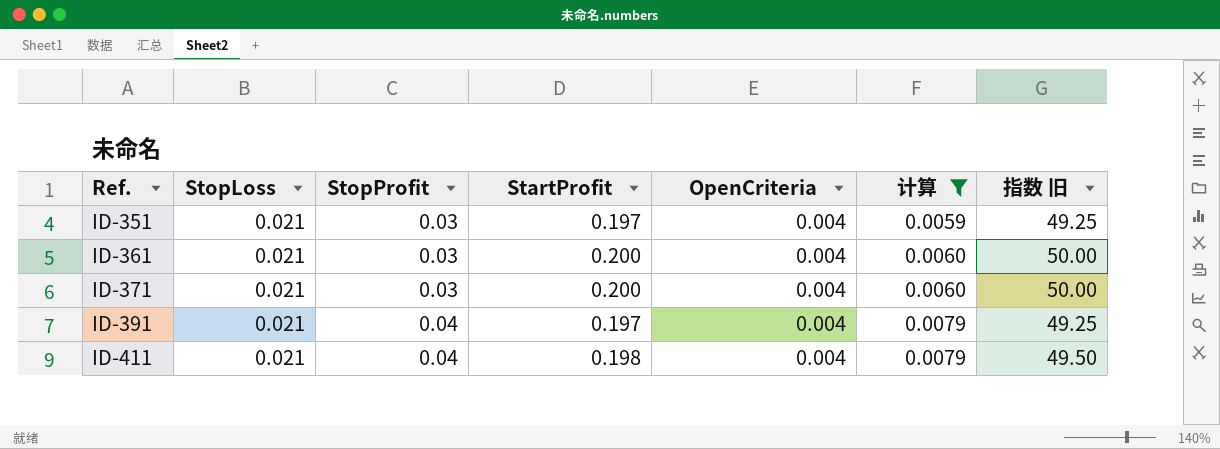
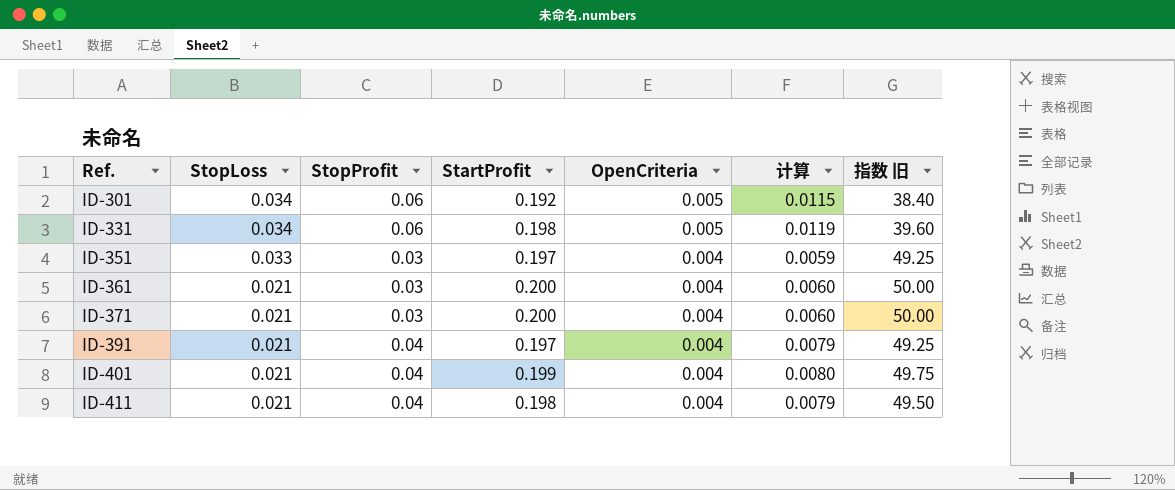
filter: 计算 <= 0.0079 -> none
ID-351 | StopLoss: 0.021 -> 0.033

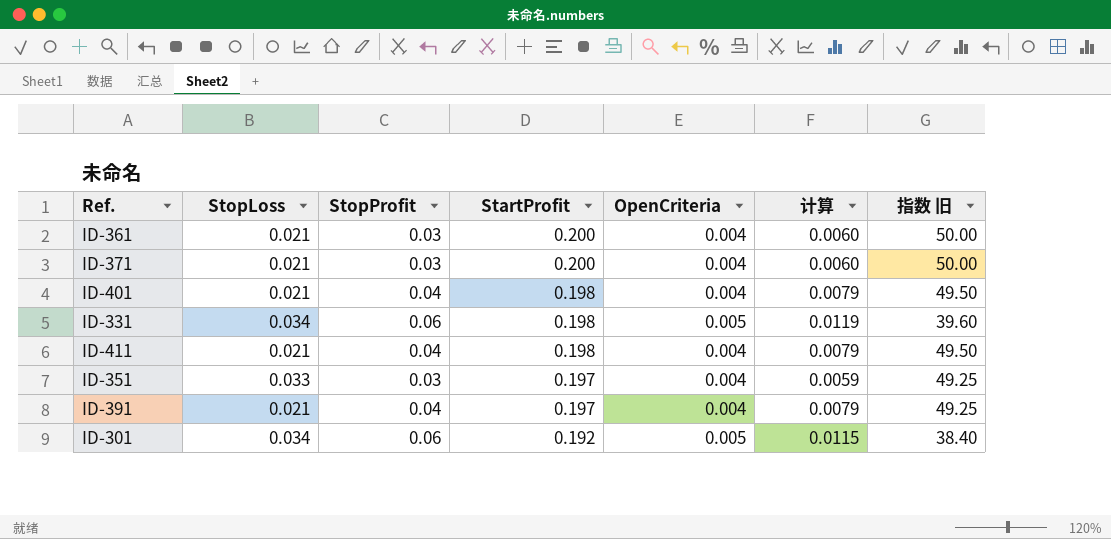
row order: Ref. ascending -> StartProfit descending
ID-401 | StartProfit: 0.199 -> 0.198
ID-401 | 计算: 0.0080 -> 0.0079
ID-401 | 指数 旧: 49.75 -> 49.50

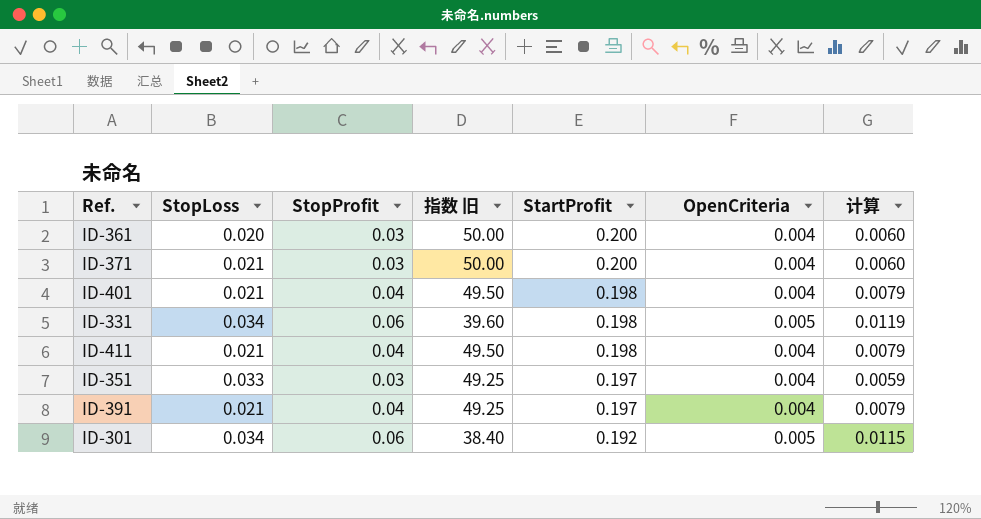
column 指数 旧 | position: 7 -> 4
ID-361 | StopLoss: 0.021 -> 0.020

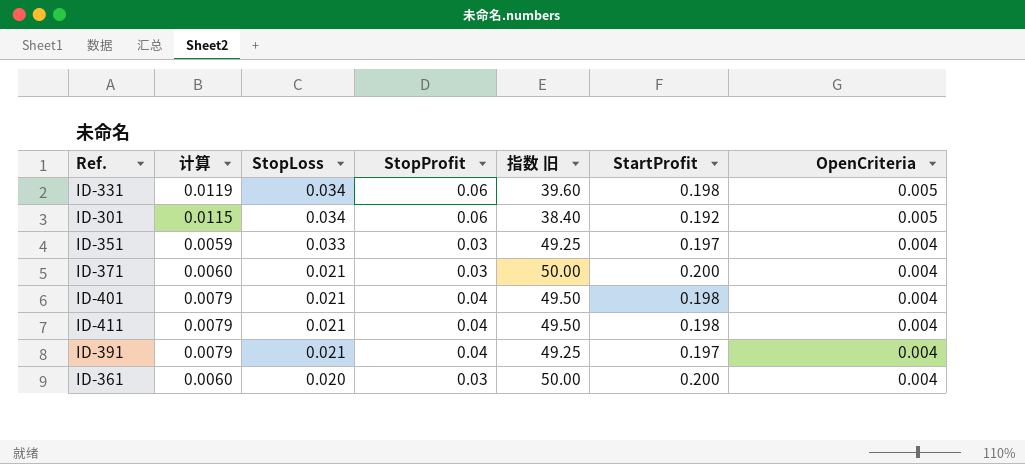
row order: StartProfit descending -> StopLoss descending
column 计算 | position: 7 -> 2

